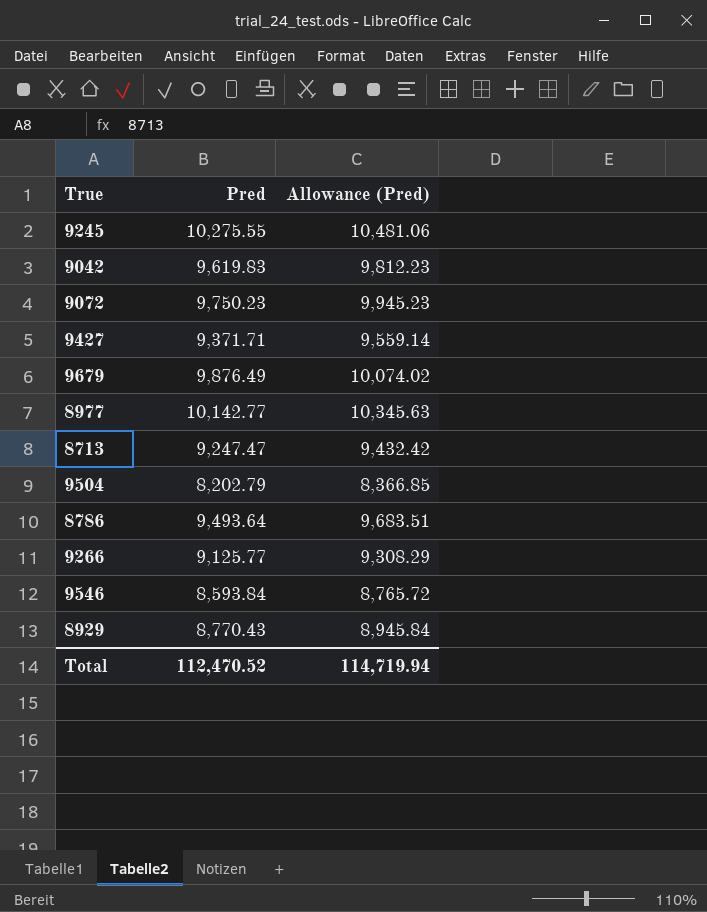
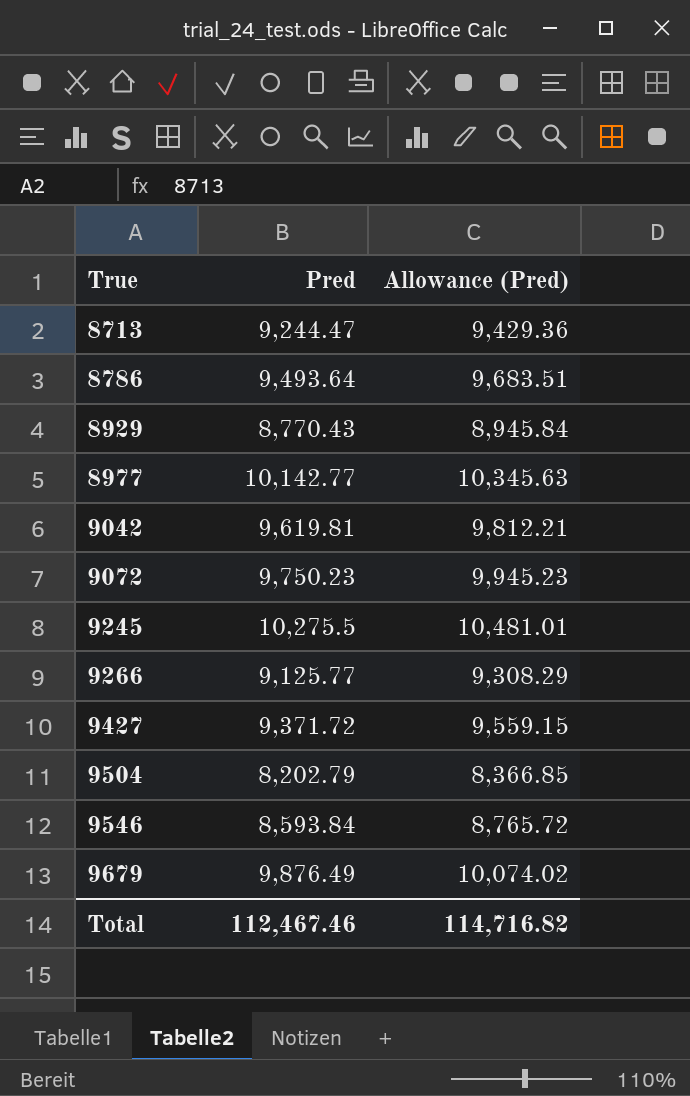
row order: none -> True ascending
8713 | Pred: 9,247.47 -> 9,244.47
8713 | Allowance (Pred): 9,432.42 -> 9,429.36
9042 | Pred: 9,619.83 -> 9,619.81
9042 | Allowance (Pred): 9,812.23 -> 9,812.21
9245 | Pred: 10,275.55 -> 10,275.5
9245 | Allowance (Pred): 10,481.06 -> 10,481.01
9427 | Pred: 9,371.71 -> 9,371.72
9427 | Allowance (Pred): 9,559.14 -> 9,559.15
Total | Pred: 112,470.52 -> 112,467.46
Total | Allowance (Pred): 114,719.94 -> 114,716.82

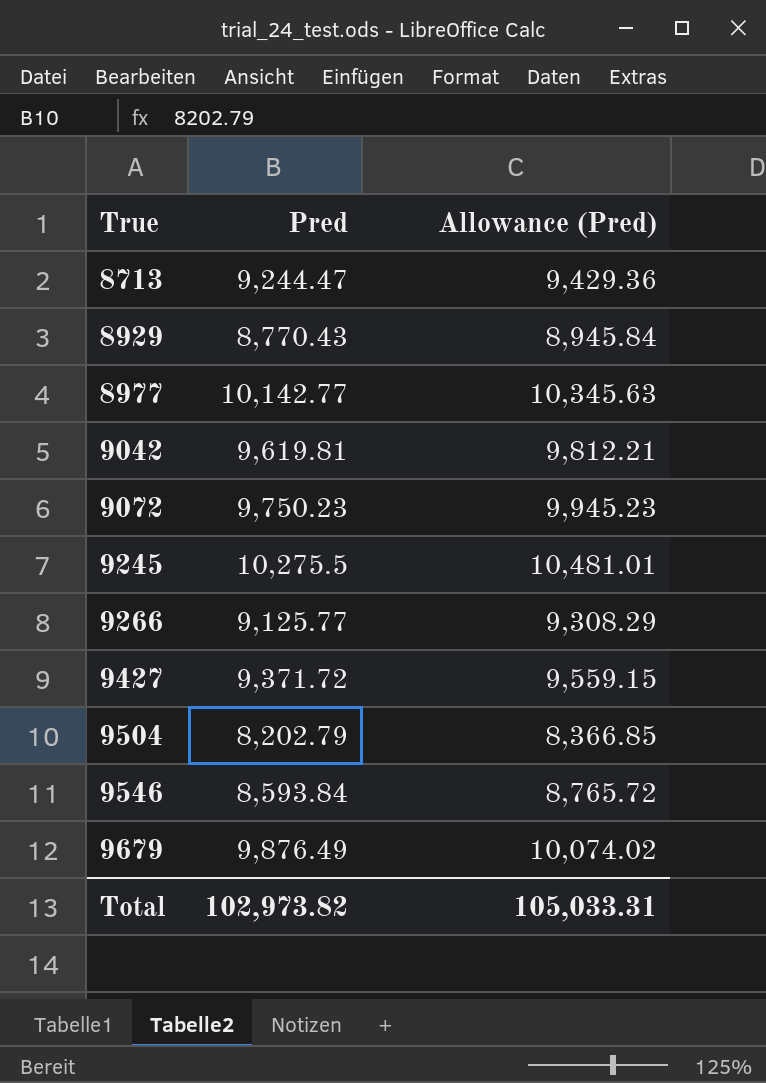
row 8786: 9,493.64 | 9,683.51 -> none
Total | Pred: 112,467.46 -> 102,973.82
Total | Allowance (Pred): 114,716.82 -> 105,033.31

